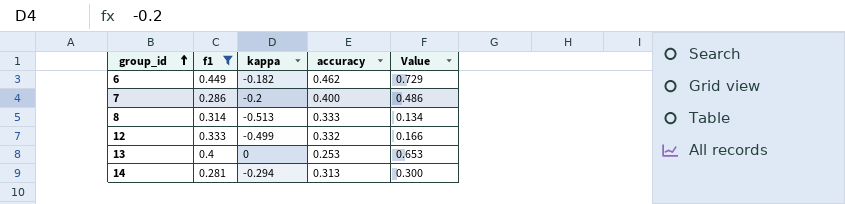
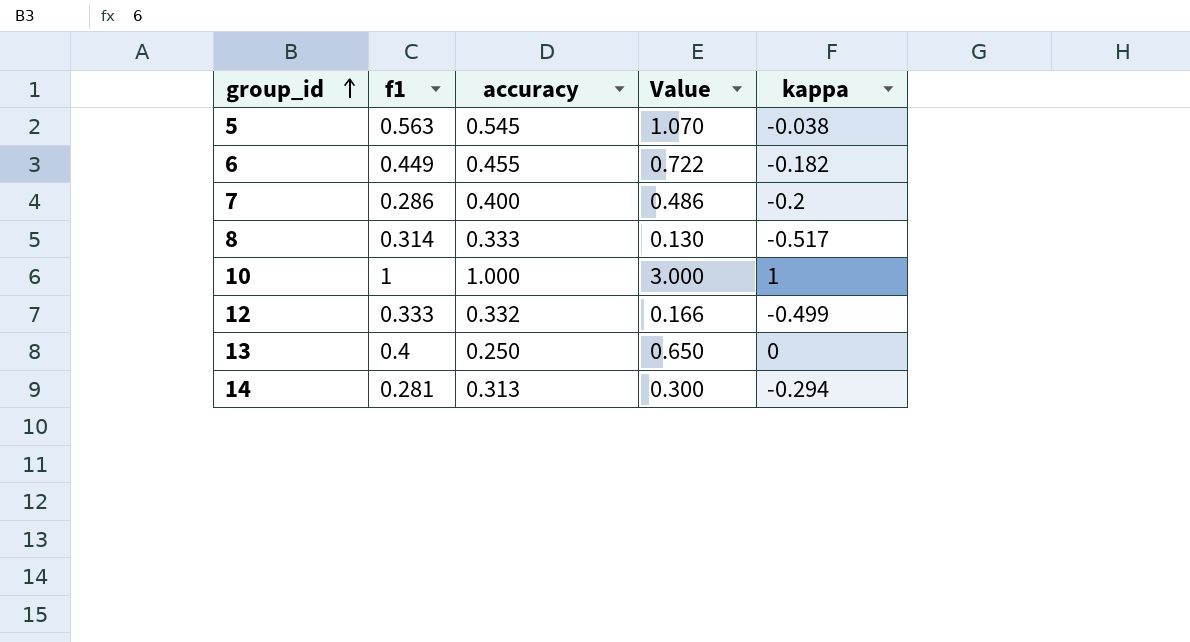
filter: f1 <= 0.449 -> none
column kappa | position: 3 -> 5
6 | accuracy: 0.462 -> 0.455
6 | Value: 0.729 -> 0.722
8 | Value: 0.134 -> 0.130
8 | kappa: -0.513 -> -0.517
13 | accuracy: 0.253 -> 0.250
13 | Value: 0.653 -> 0.650

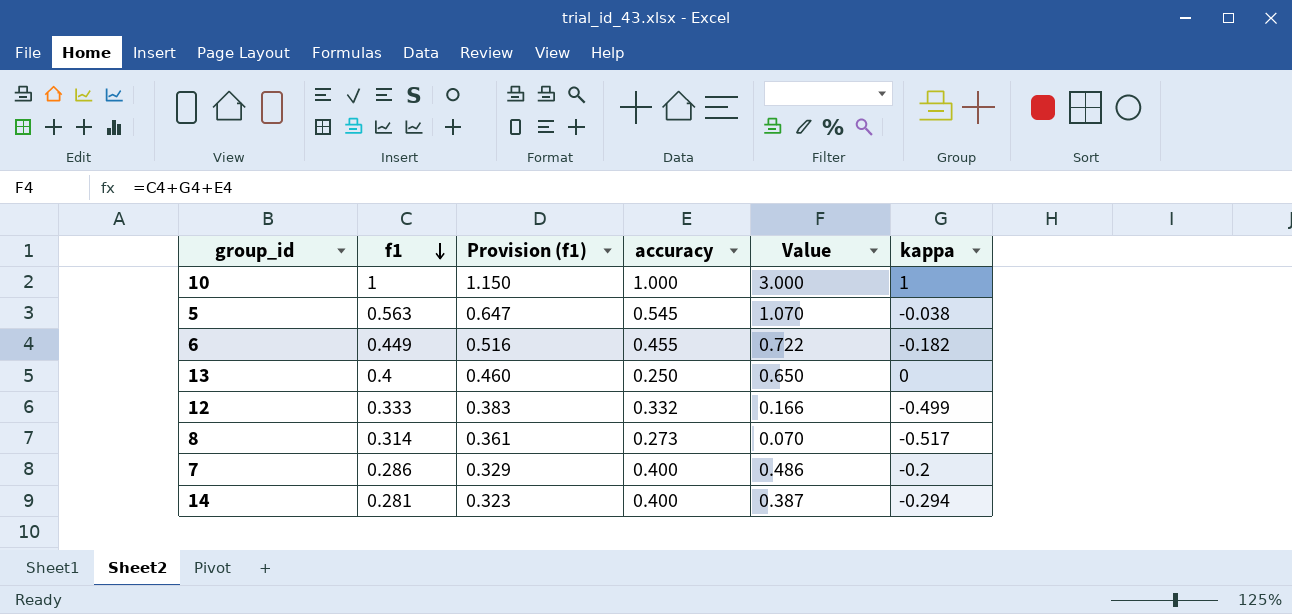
row order: group_id ascending -> f1 descending
column Provision (f1) | formula: none -> [f1] * 1.15
8 | accuracy: 0.333 -> 0.273
8 | Value: 0.130 -> 0.070
14 | accuracy: 0.313 -> 0.400
14 | Value: 0.300 -> 0.387

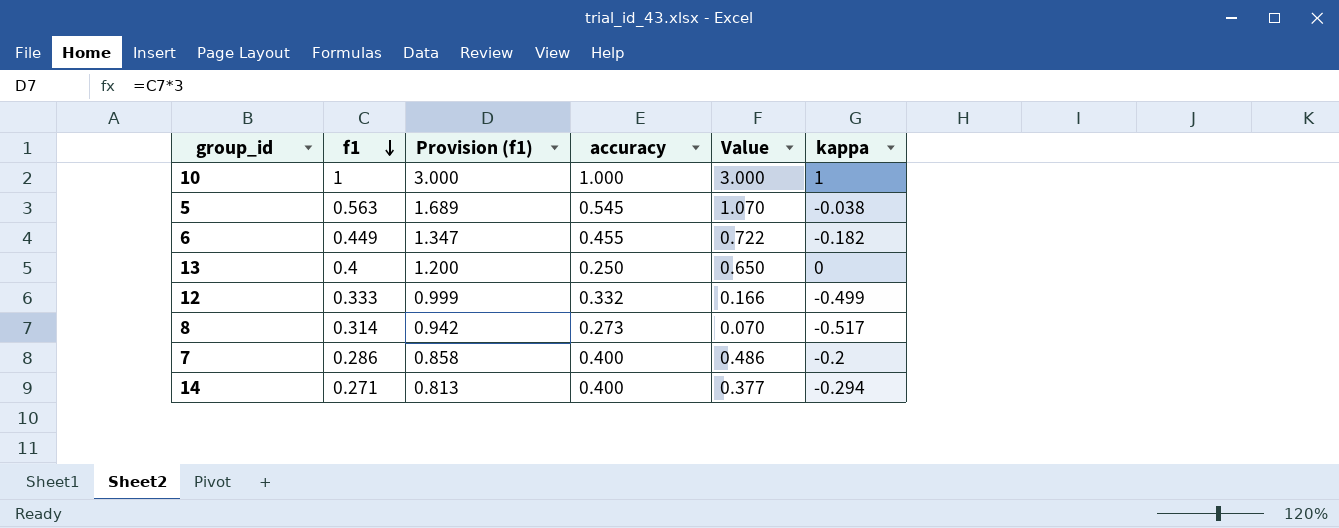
column Provision (f1) | formula: [f1] * 1.15 -> [f1] * 3
14 | f1: 0.281 -> 0.271
14 | Value: 0.387 -> 0.377

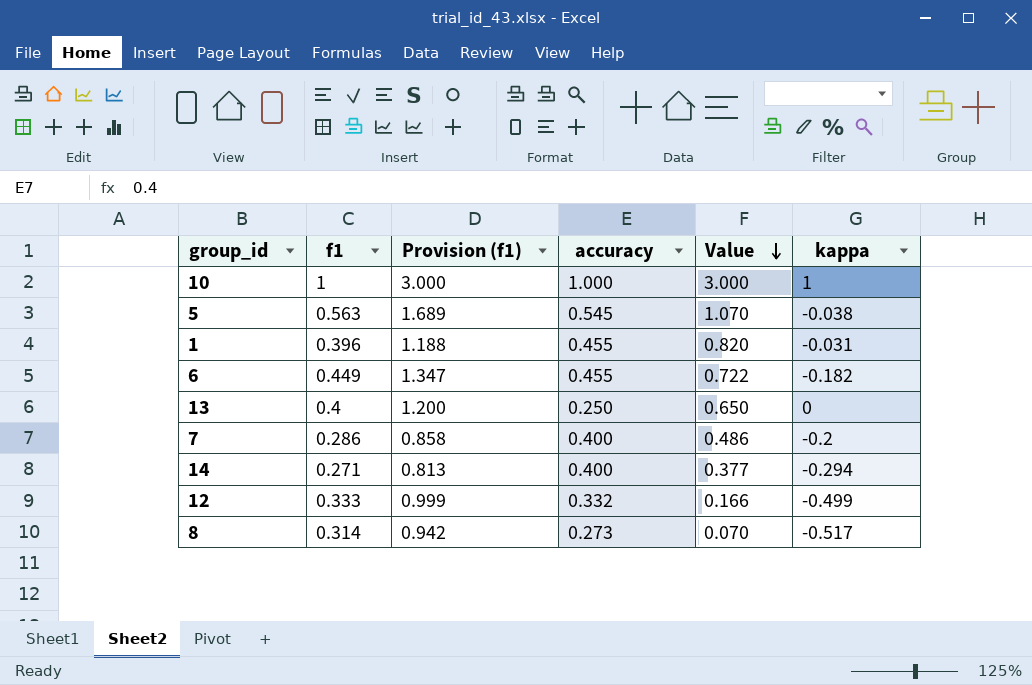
row order: f1 descending -> Value descending
row 1: none -> 0.396 | 1.188 | 0.455 | 0.820 | -0.031

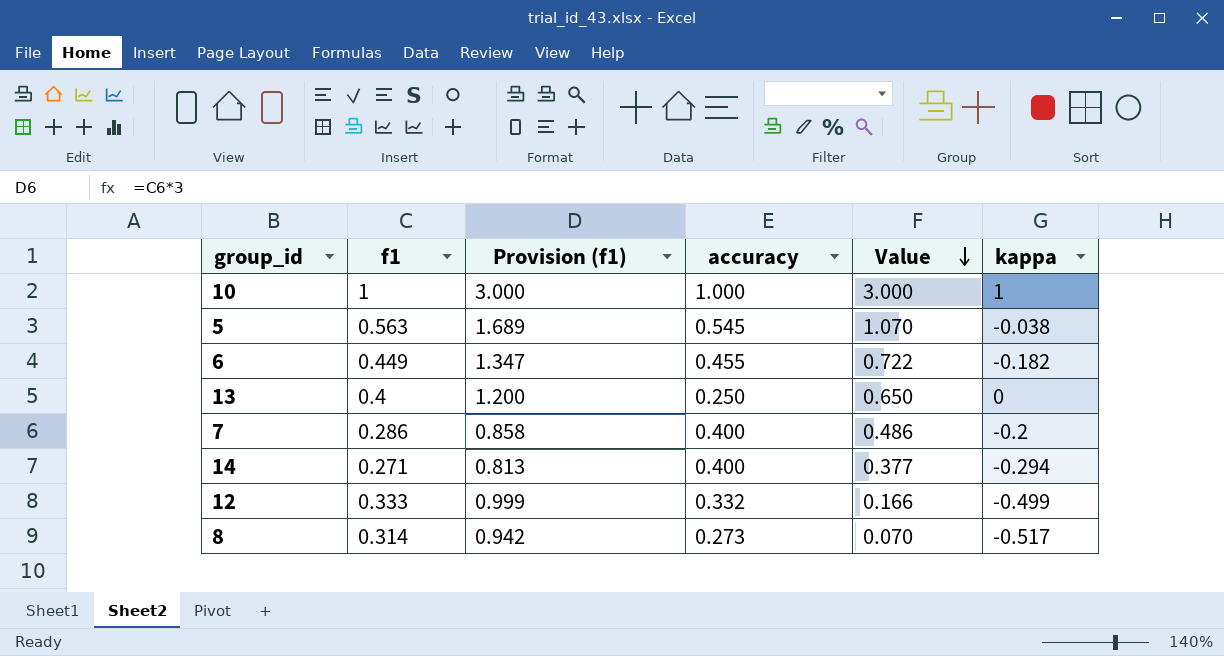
row 1: 0.396 | 1.188 | 0.455 | 0.820 | -0.031 -> none

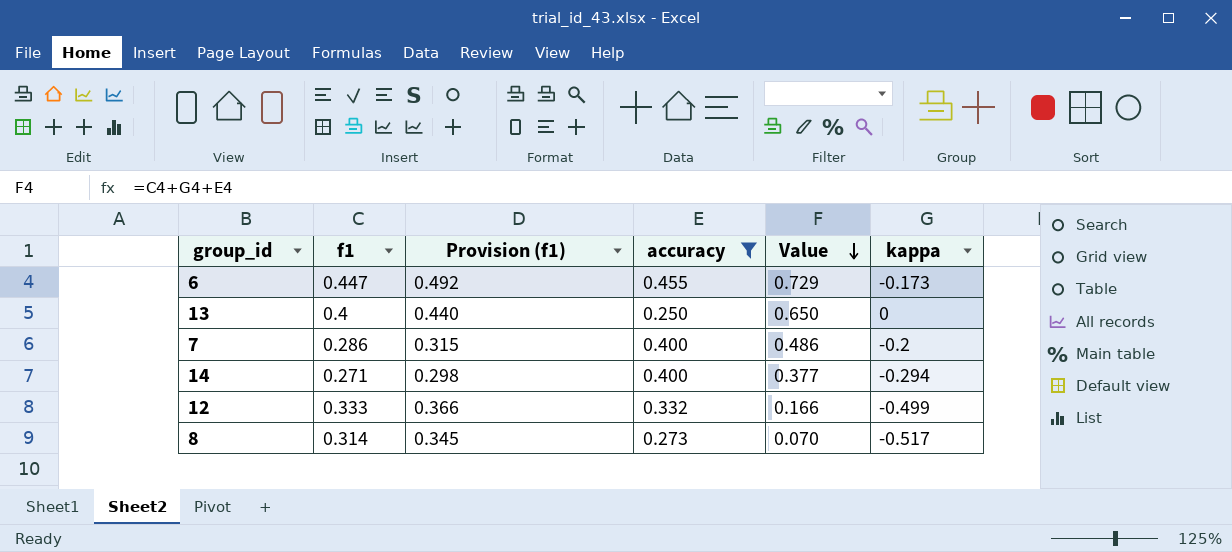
filter: none -> accuracy <= 0.455
column Provision (f1) | formula: [f1] * 3 -> [f1] * 1.1
6 | f1: 0.449 -> 0.447
6 | Value: 0.722 -> 0.729
6 | kappa: -0.182 -> -0.173

